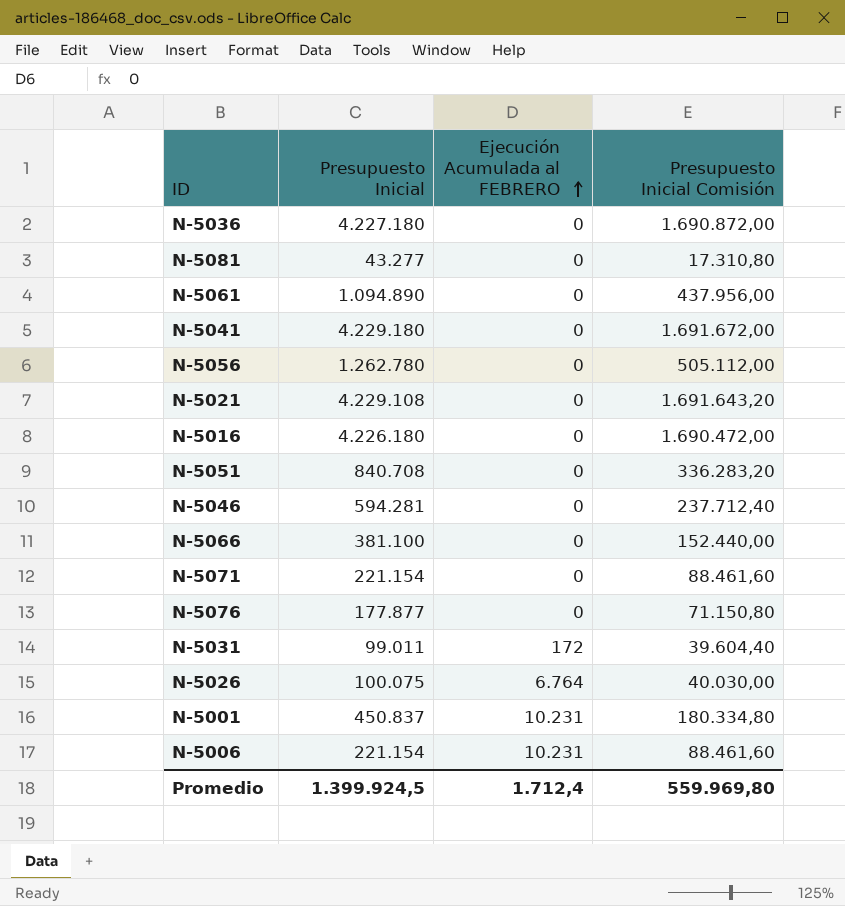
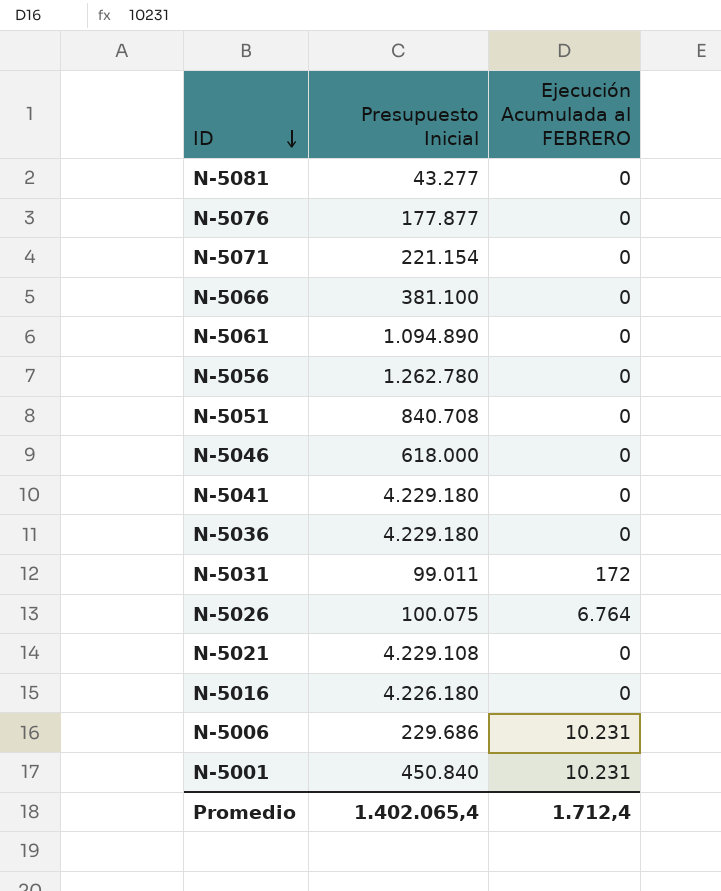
row order: Ejecución Acumulada al FEBRERO ascending -> ID descending
column Presupuesto Inicial Comisión | formula: [Presupuesto Inicial] * 0,4 -> none
N-5046 | Presupuesto Inicial: 594.281 -> 618.000
N-5036 | Presupuesto Inicial: 4.227.180 -> 4.229.180
N-5006 | Presupuesto Inicial: 221.154 -> 229.686
N-5001 | Presupuesto Inicial: 450.837 -> 450.840
Promedio | Presupuesto Inicial: 1.399.924,5 -> 1.402.065,4

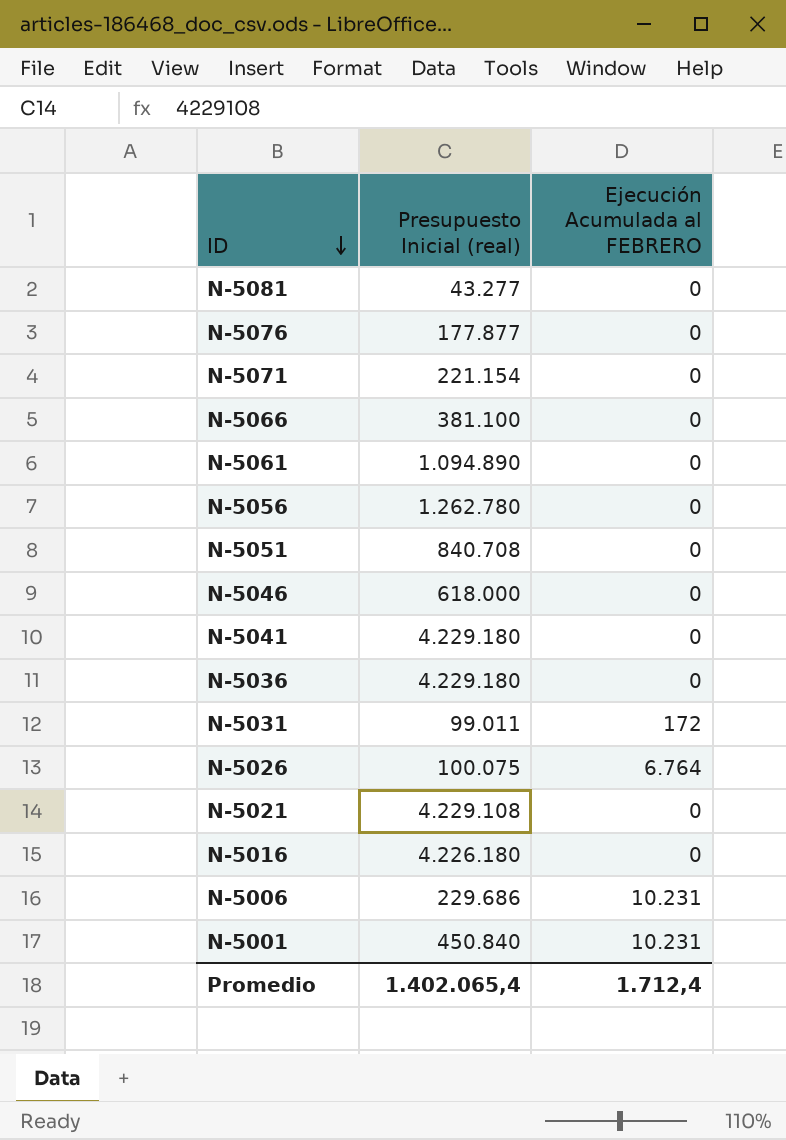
column name: Presupuesto Inicial -> Presupuesto Inicial (real)

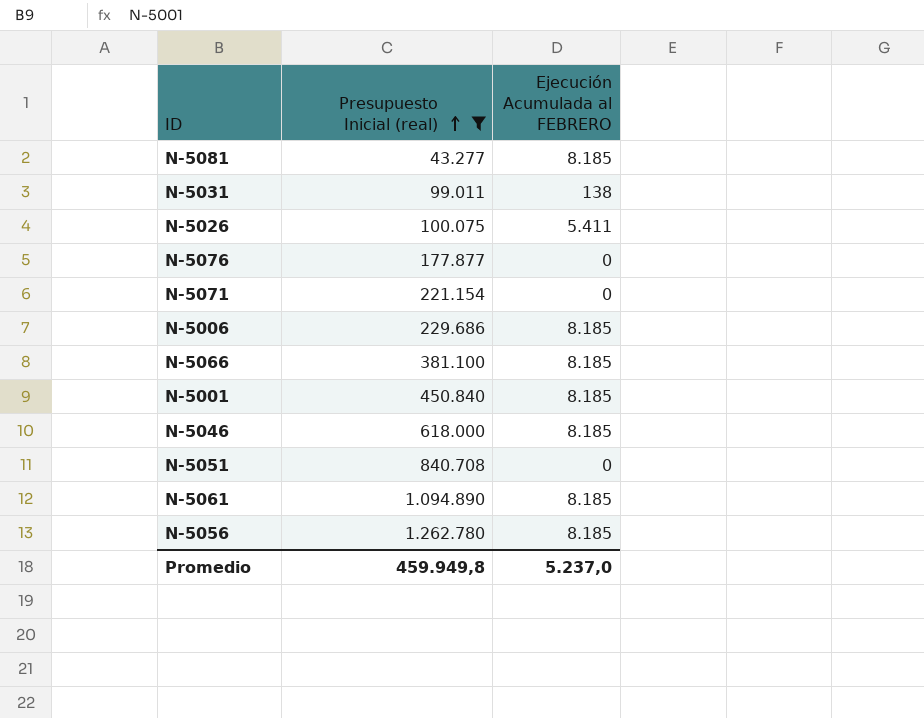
filter: none -> Presupuesto Inicial (real) <= 1.262.780
row order: ID descending -> Presupuesto Inicial (real) ascending
N-5081 | Ejecución Acumulada al FEBRERO: 0 -> 8.185
N-5031 | Ejecución Acumulada al FEBRERO: 172 -> 138
N-5026 | Ejecución Acumulada al FEBRERO: 6.764 -> 5.411
N-5006 | Ejecución Acumulada al FEBRERO: 10.231 -> 8.185
N-5066 | Ejecución Acumulada al FEBRERO: 0 -> 8.185
N-5001 | Ejecución Acumulada al FEBRERO: 10.231 -> 8.185
N-5046 | Ejecución Acumulada al FEBRERO: 0 -> 8.185
N-5061 | Ejecución Acumulada al FEBRERO: 0 -> 8.185
N-5056 | Ejecución Acumulada al FEBRERO: 0 -> 8.185
Promedio | Presupuesto Inicial (real): 1.402.065,4 -> 459.949,8
Promedio | Ejecución Acumulada al FEBRERO: 1.712,4 -> 5.237,0

